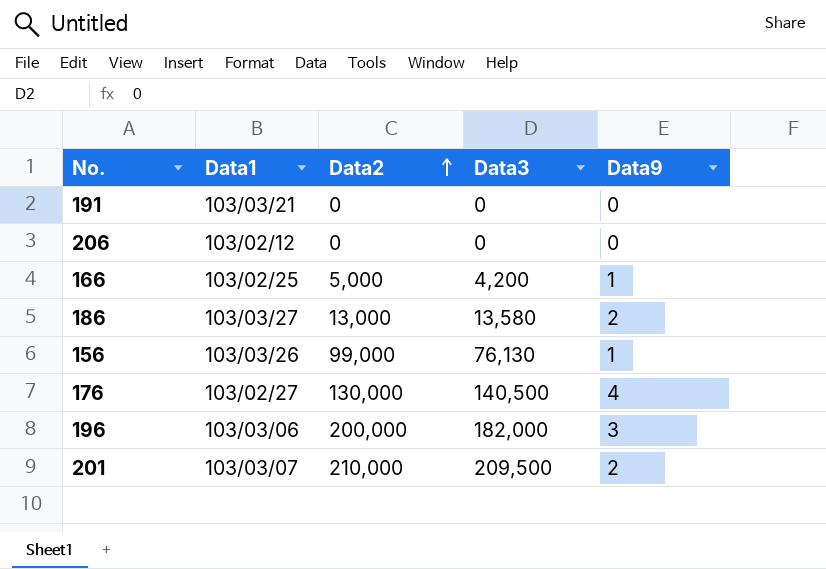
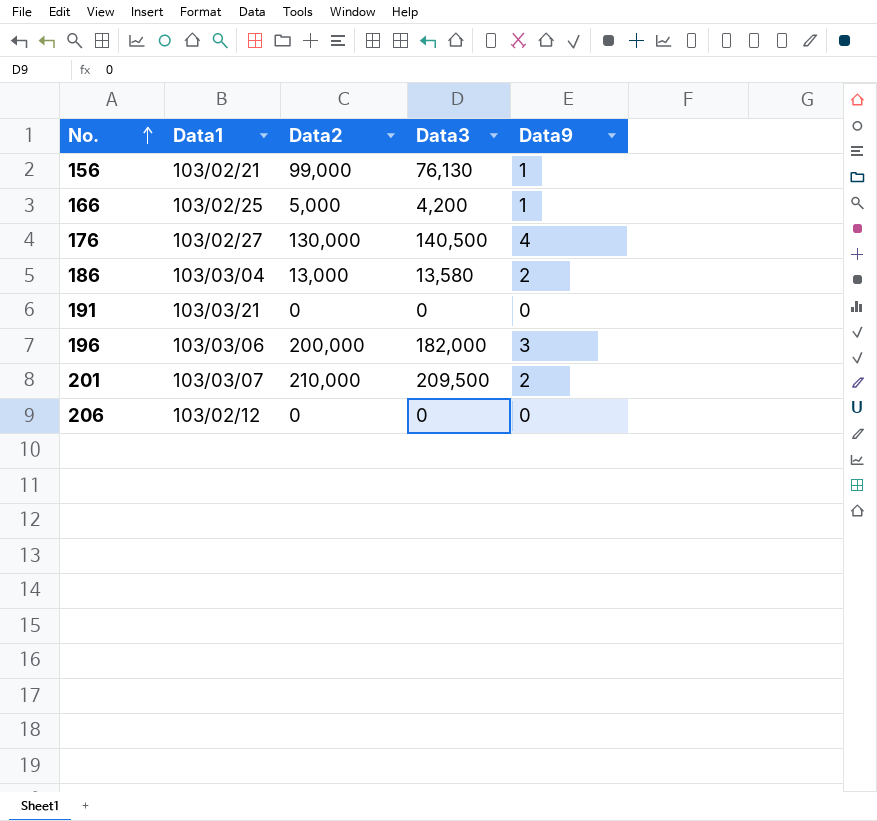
row order: Data2 ascending -> No. ascending
156 | Data1: 103/03/26 -> 103/02/21
186 | Data1: 103/03/27 -> 103/03/04

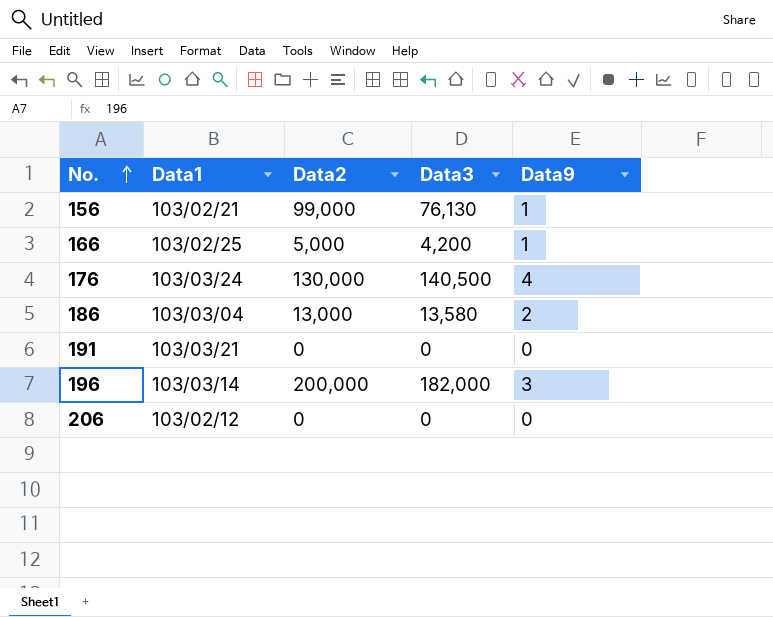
row 201: 103/03/07 | 210,000 | 209,500 | 2 -> none
176 | Data1: 103/02/27 -> 103/03/24
196 | Data1: 103/03/06 -> 103/03/14

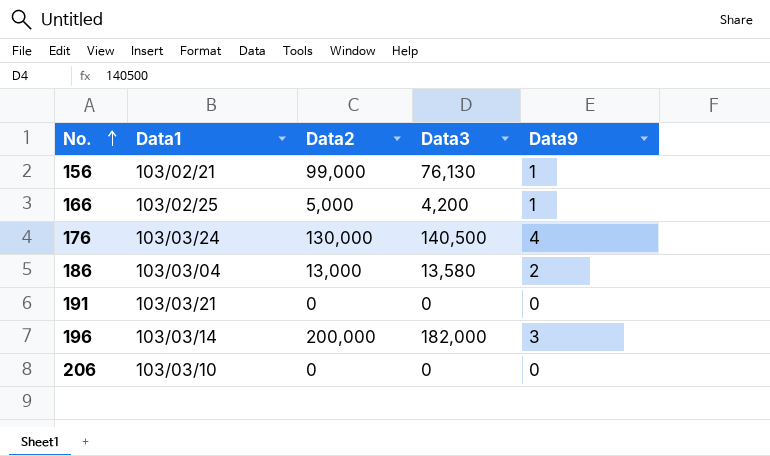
206 | Data1: 103/02/12 -> 103/03/10

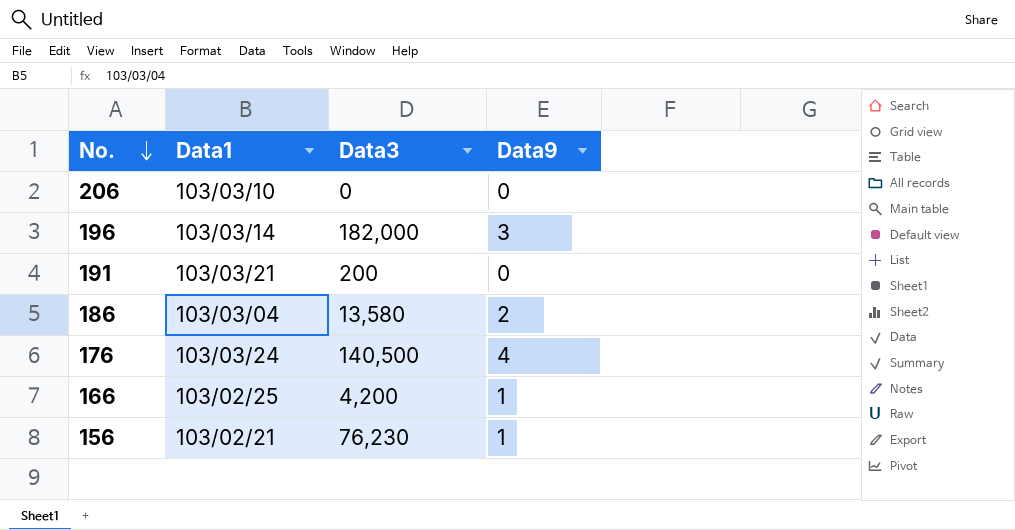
row order: No. ascending -> No. descending
column Data2 | position: 3 -> none
191 | Data3: 0 -> 200
156 | Data3: 76,130 -> 76,230

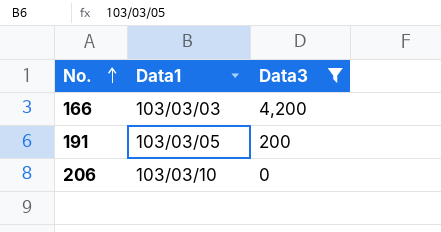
filter: none -> Data3 <= 4,200
row order: No. descending -> No. ascending
column Data9 | position: 4 -> none
166 | Data1: 103/02/25 -> 103/03/03
191 | Data1: 103/03/21 -> 103/03/05

